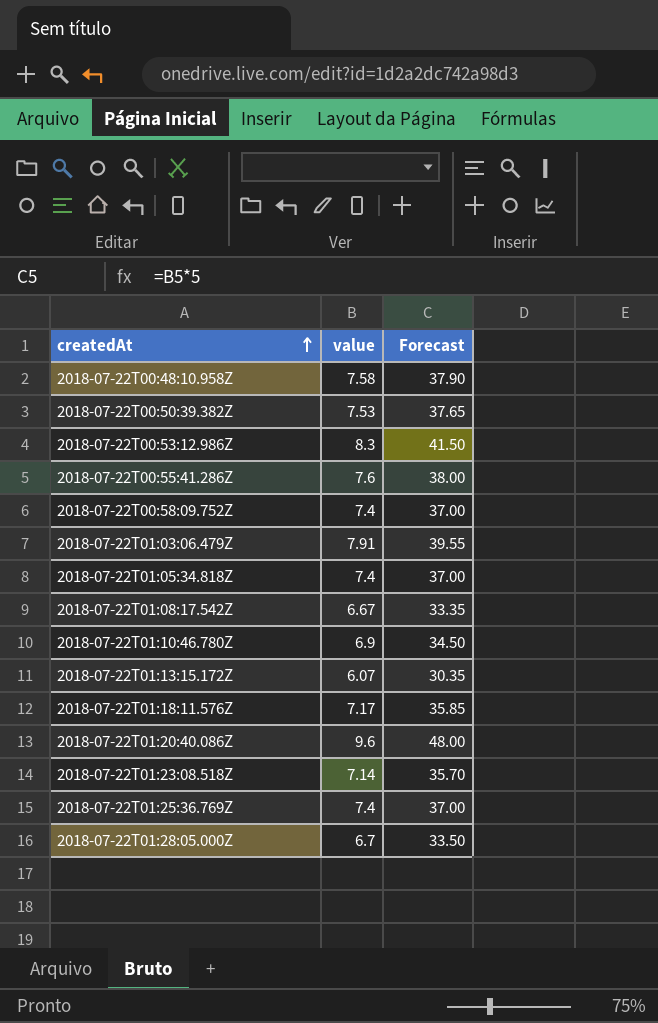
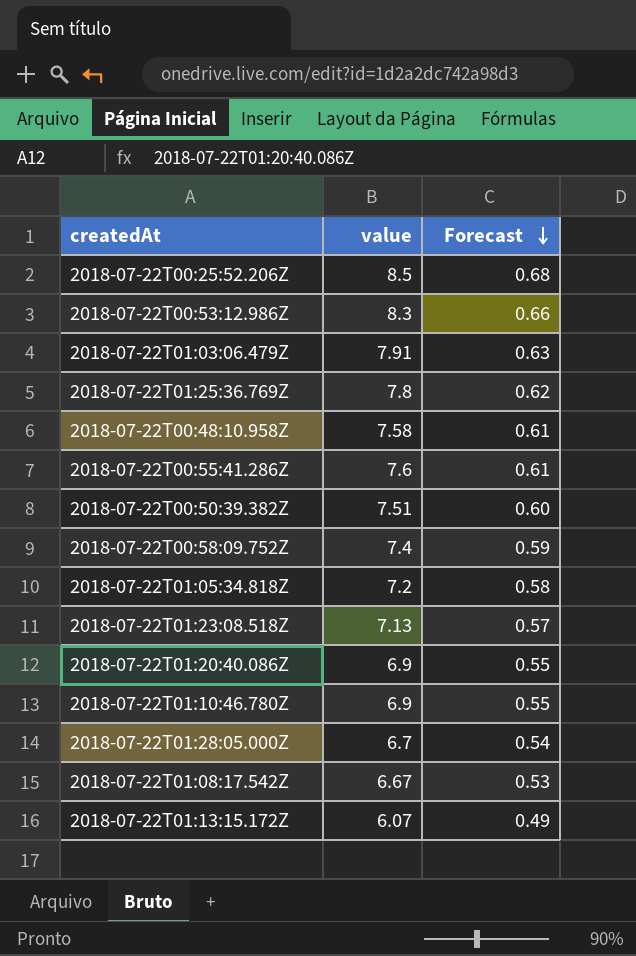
row order: createdAt ascending -> Forecast descending
column Forecast | formula: [value] * 5 -> [value] * 0.08
row 2018-07-22T01:18:11.576Z: 7.17 | 35.85 -> none
row 2018-07-22T00:25:52.206Z: none -> 8.5 | 0.68
2018-07-22T01:25:36.769Z | value: 7.4 -> 7.8
2018-07-22T00:50:39.382Z | value: 7.53 -> 7.51
2018-07-22T01:05:34.818Z | value: 7.4 -> 7.2
2018-07-22T01:23:08.518Z | value: 7.14 -> 7.13
2018-07-22T01:20:40.086Z | value: 9.6 -> 6.9

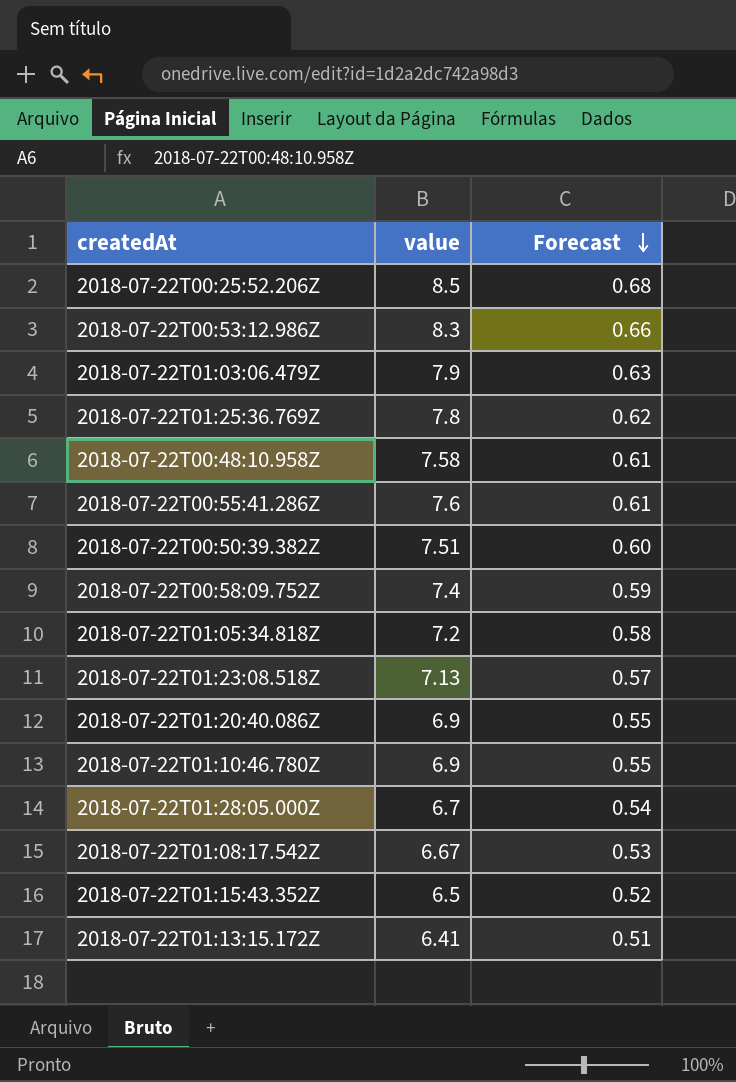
2018-07-22T01:03:06.479Z | value: 7.91 -> 7.9
row 2018-07-22T01:15:43.352Z: none -> 6.5 | 0.52
2018-07-22T01:13:15.172Z | value: 6.07 -> 6.41
2018-07-22T01:13:15.172Z | Forecast: 0.49 -> 0.51

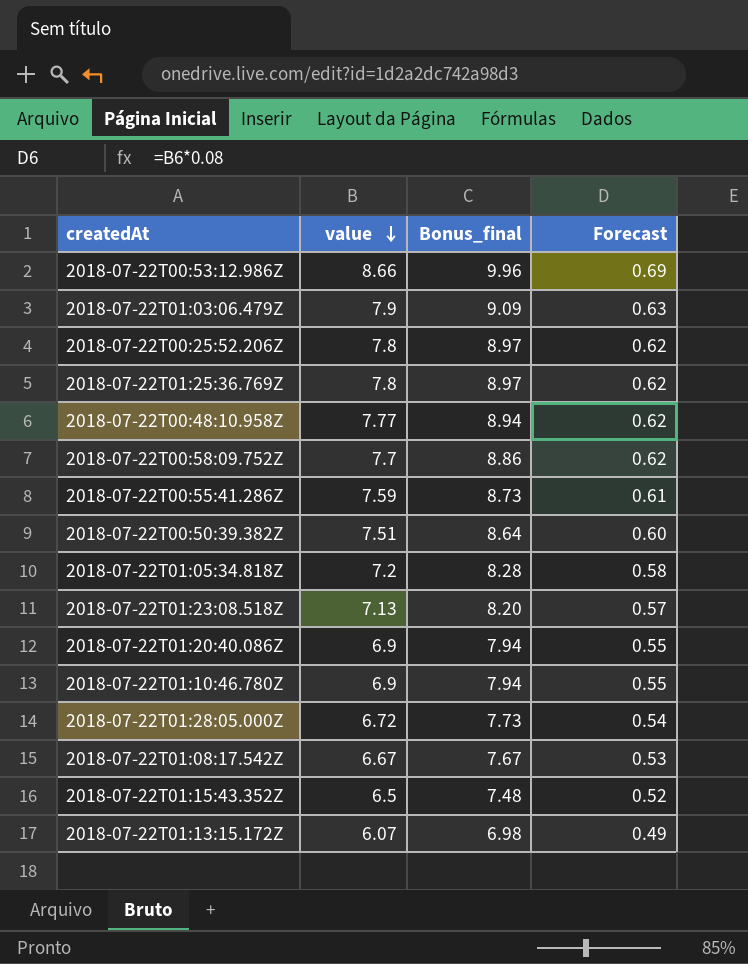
row order: Forecast descending -> value descending
column Bonus_final | formula: none -> [value] * 1.15
2018-07-22T00:53:12.986Z | value: 8.3 -> 8.66
2018-07-22T00:53:12.986Z | Forecast: 0.66 -> 0.69
2018-07-22T00:25:52.206Z | value: 8.5 -> 7.8
2018-07-22T00:25:52.206Z | Forecast: 0.68 -> 0.62
2018-07-22T00:48:10.958Z | value: 7.58 -> 7.77
2018-07-22T00:48:10.958Z | Forecast: 0.61 -> 0.62
2018-07-22T00:58:09.752Z | value: 7.4 -> 7.7
2018-07-22T00:58:09.752Z | Forecast: 0.59 -> 0.62
2018-07-22T00:55:41.286Z | value: 7.6 -> 7.59
2018-07-22T01:28:05.000Z | value: 6.7 -> 6.72
2018-07-22T01:13:15.172Z | value: 6.41 -> 6.07
2018-07-22T01:13:15.172Z | Forecast: 0.51 -> 0.49

